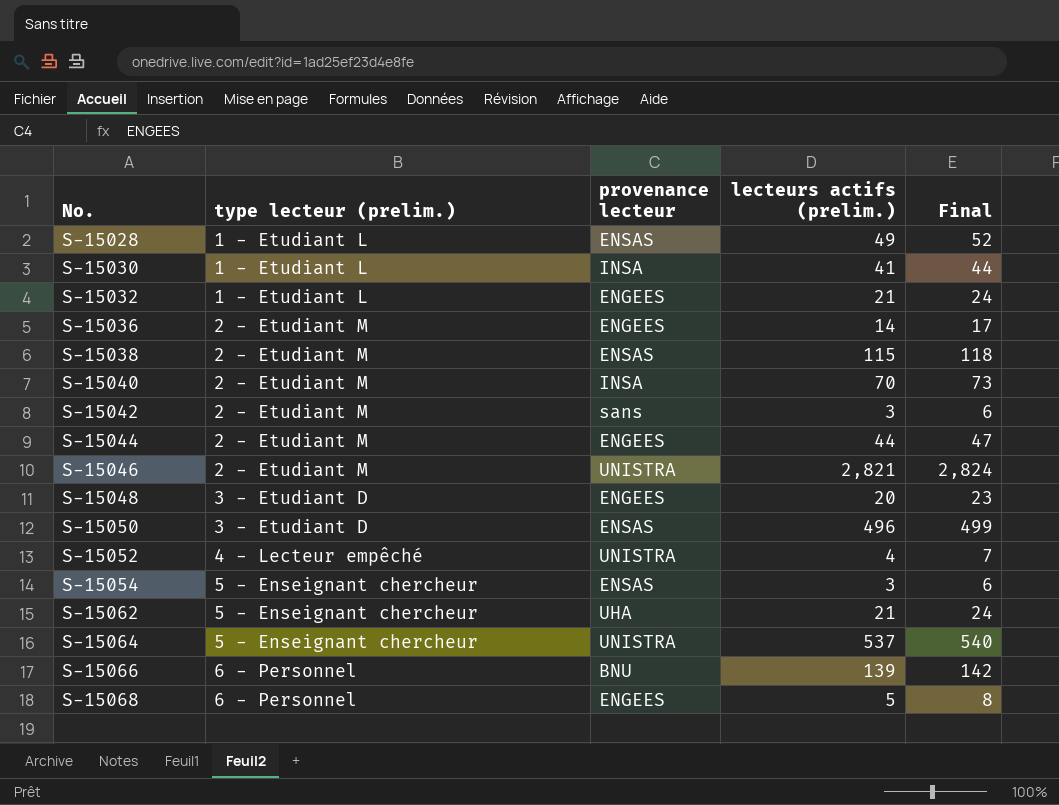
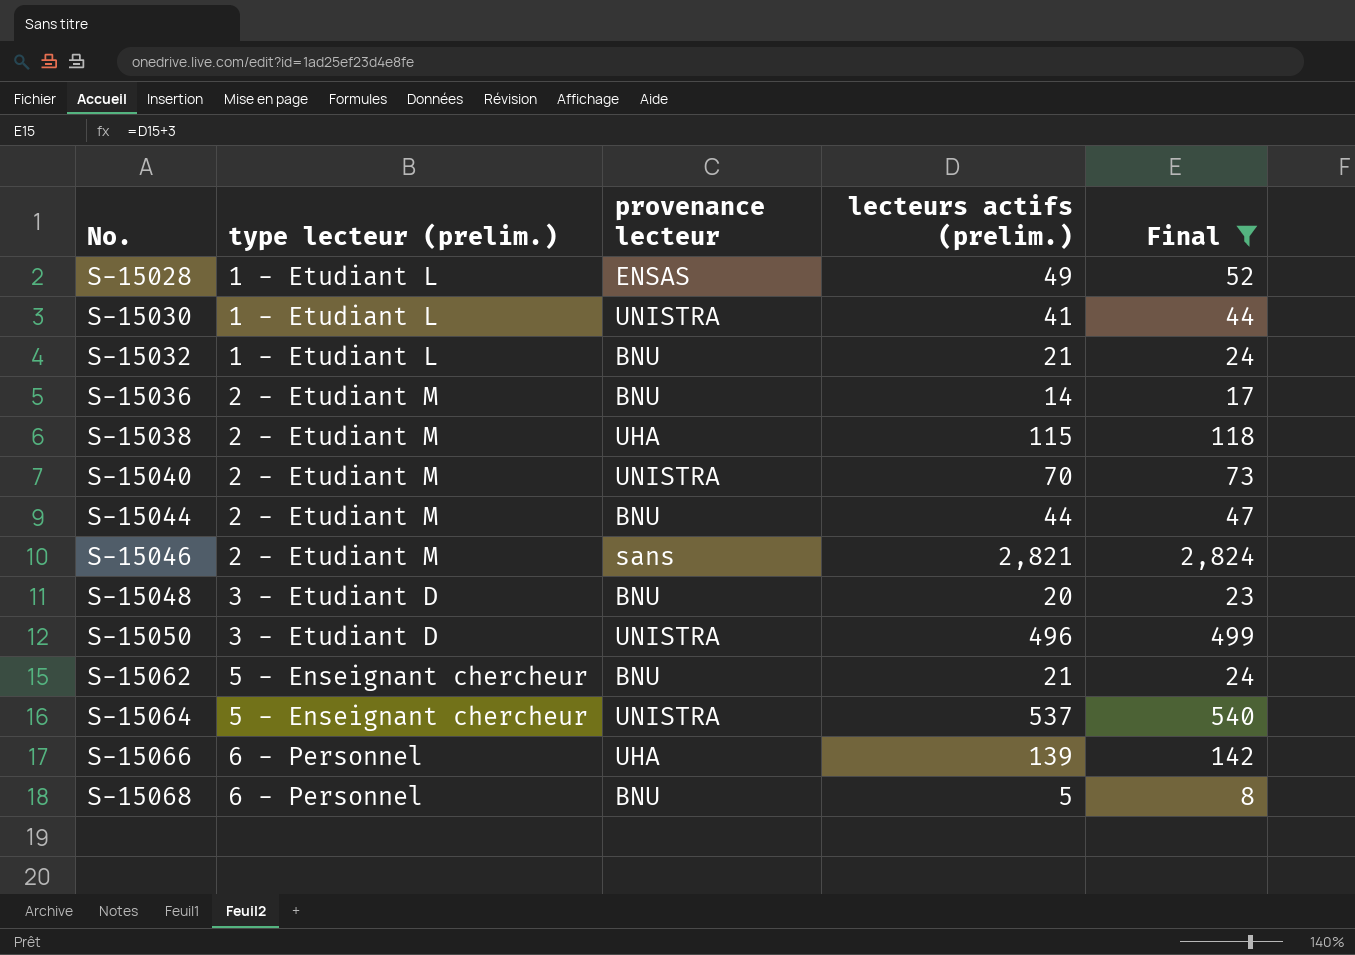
filter: none -> Final >= 8
S-15030 | provenance lecteur: INSA -> UNISTRA
S-15032 | provenance lecteur: ENGEES -> BNU
S-15036 | provenance lecteur: ENGEES -> BNU
S-15038 | provenance lecteur: ENSAS -> UHA
S-15040 | provenance lecteur: INSA -> UNISTRA
S-15044 | provenance lecteur: ENGEES -> BNU
S-15046 | provenance lecteur: UNISTRA -> sans
S-15048 | provenance lecteur: ENGEES -> BNU
S-15050 | provenance lecteur: ENSAS -> UNISTRA
S-15062 | provenance lecteur: UHA -> BNU
S-15066 | provenance lecteur: BNU -> UHA
S-15068 | provenance lecteur: ENGEES -> BNU

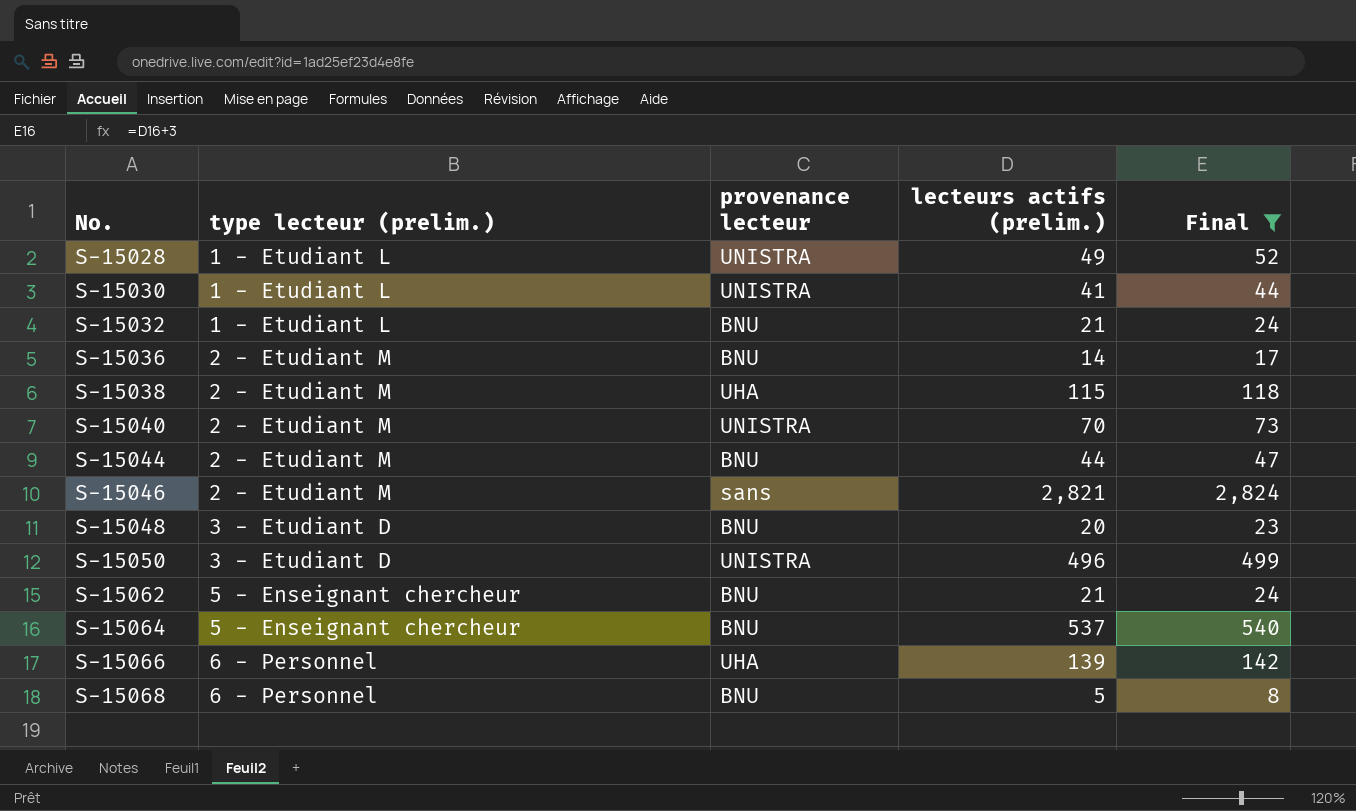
S-15028 | provenance lecteur: ENSAS -> UNISTRA
S-15064 | provenance lecteur: UNISTRA -> BNU

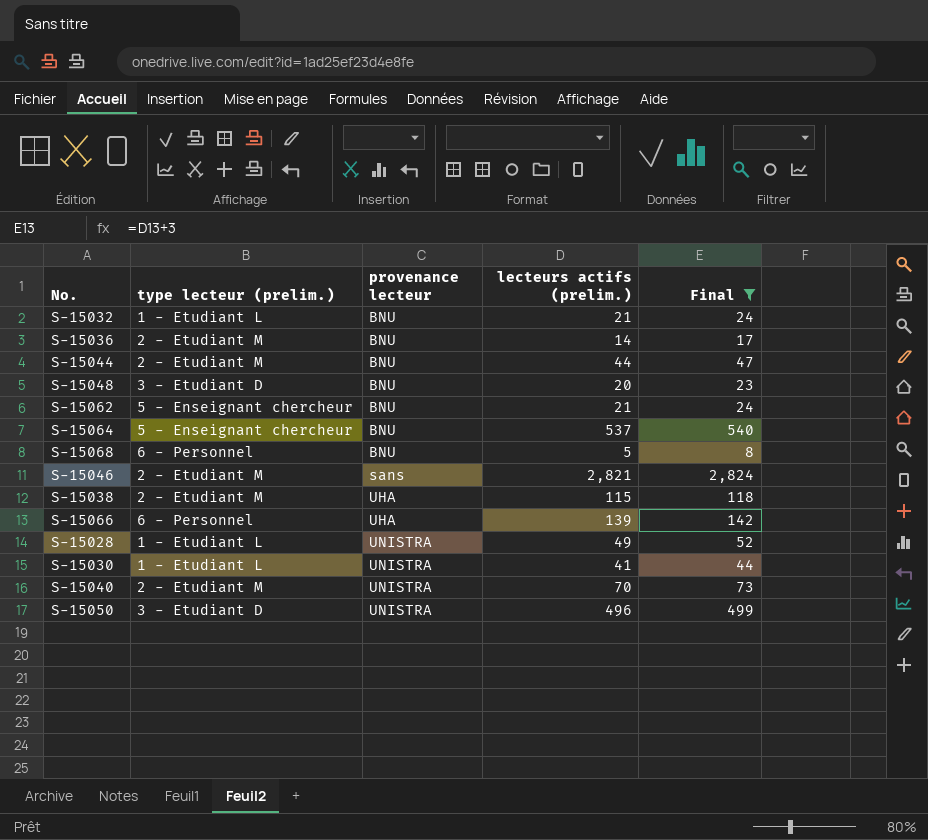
row order: No. ascending -> provenance lecteur ascending

